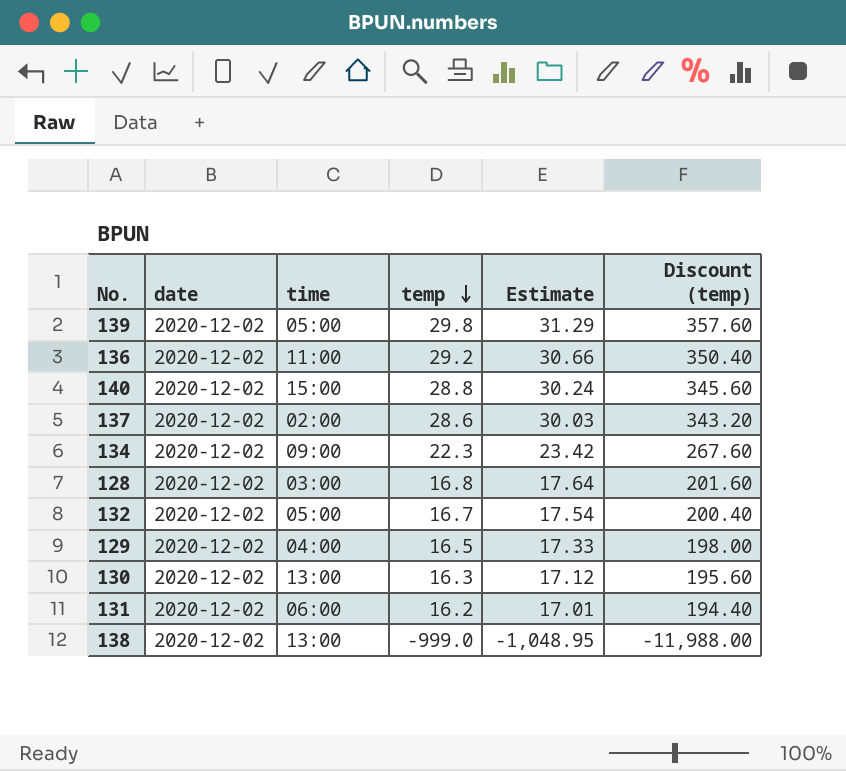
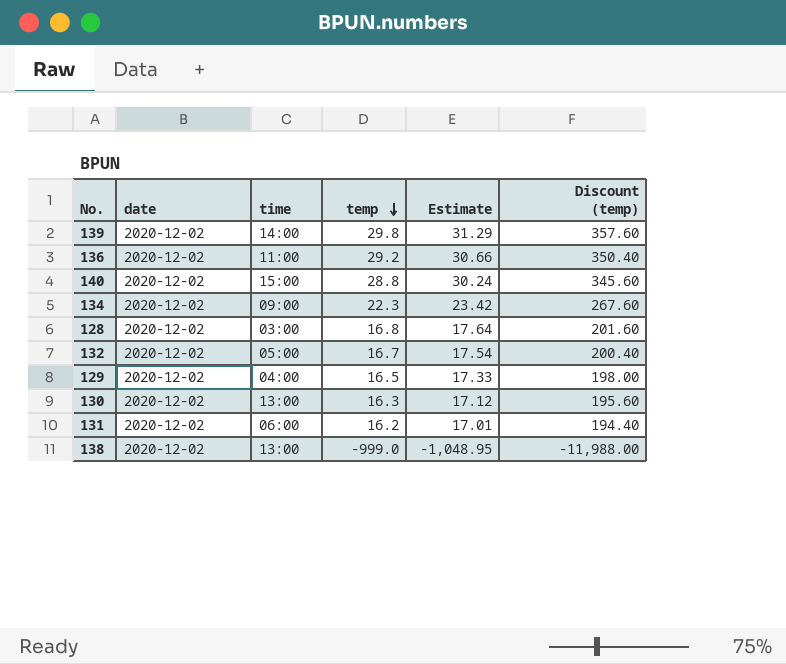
row 137: 2020-12-02 | 02:00 | 28.6 | 30.03 | 343.20 -> none
139 | time: 05:00 -> 14:00

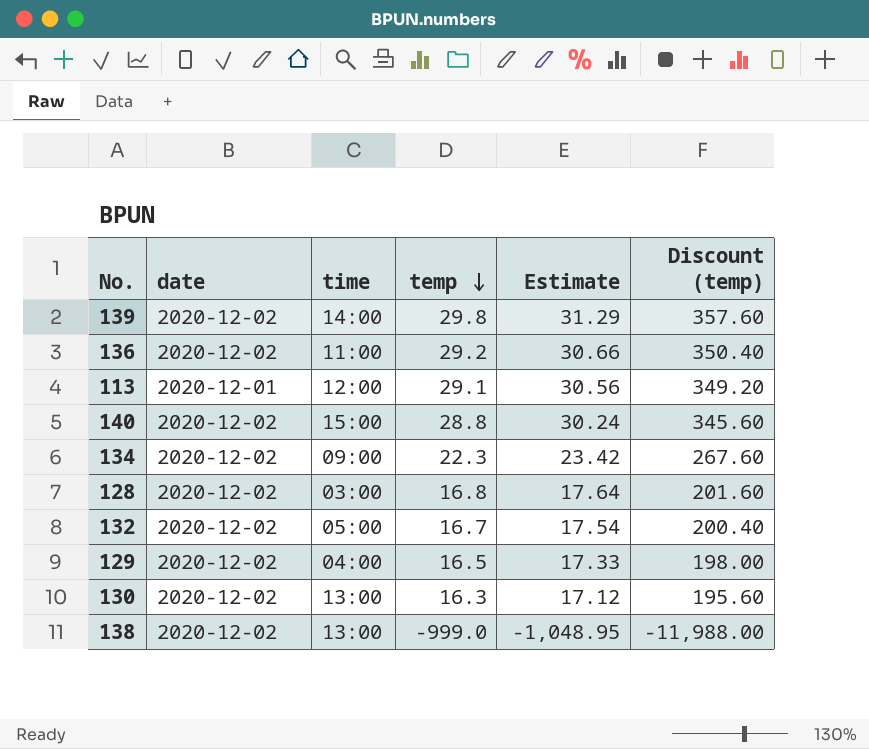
row 131: 2020-12-02 | 06:00 | 16.2 | 17.01 | 194.40 -> none
row 113: none -> 2020-12-01 | 12:00 | 29.1 | 30.56 | 349.20

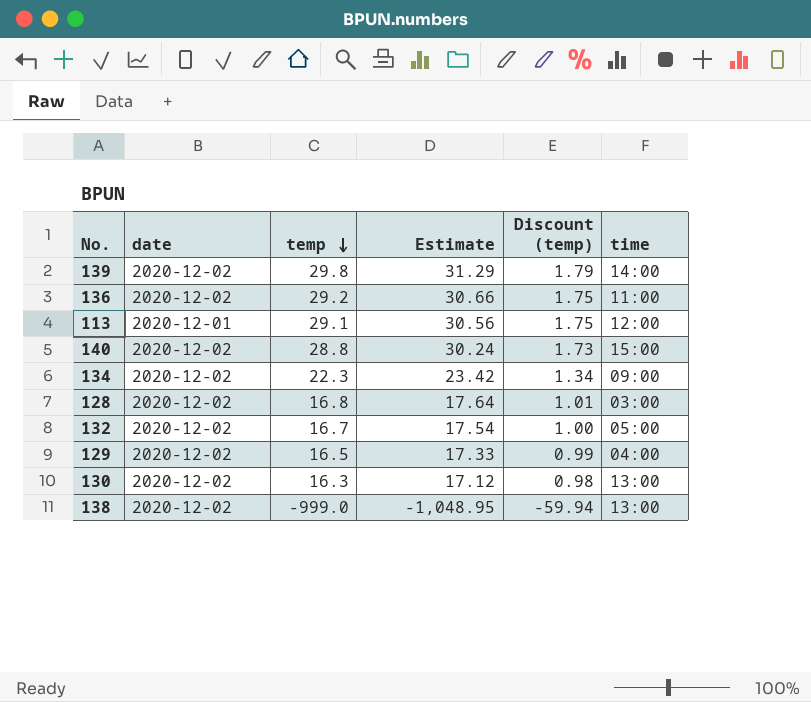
column Discount (temp) | formula: [temp] * 12 -> [temp] * 0.06
column time | position: 3 -> 6

